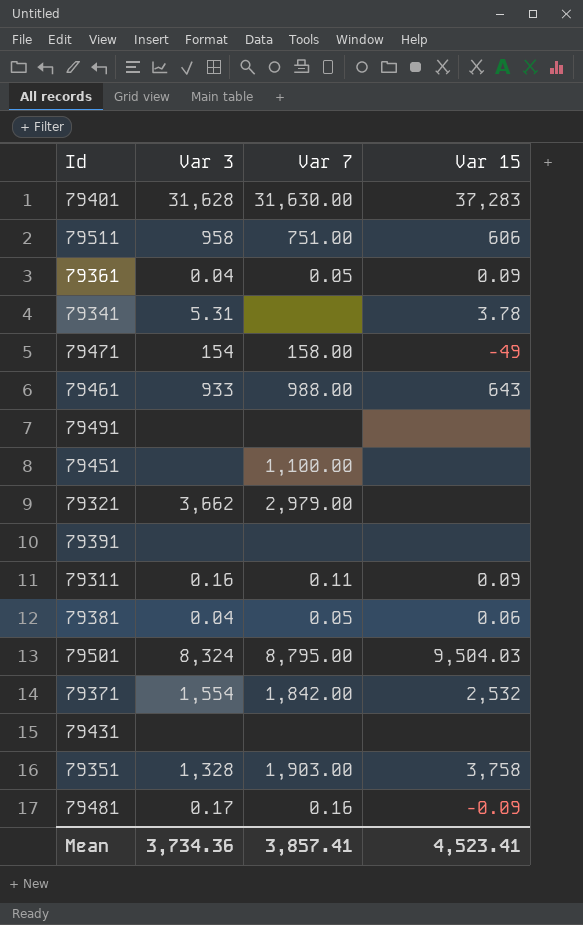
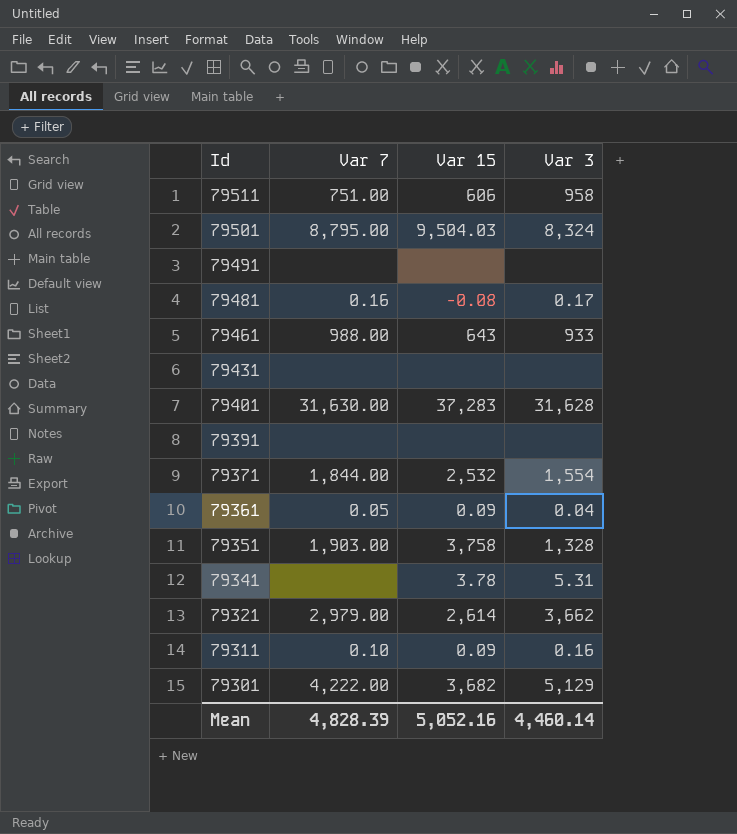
row order: none -> Id descending
column Var 3 | position: 2 -> 4
row 79471: 154 | 158.00 | -49 -> none
row 79451: none | 1,100.00 | none -> none
row 79381: 0.04 | 0.05 | 0.06 -> none
79481 | Var 15: -0.09 -> -0.08
79371 | Var 7: 1,842.00 -> 1,844.00
79321 | Var 15: none -> 2,614
79311 | Var 7: 0.11 -> 0.10
row 79301: none -> 4,222.00 | 3,682 | 5,129
Mean | Var 7: 3,857.41 -> 4,828.39
Mean | Var 15: 4,523.41 -> 5,052.16
Mean | Var 3: 3,734.36 -> 4,460.14

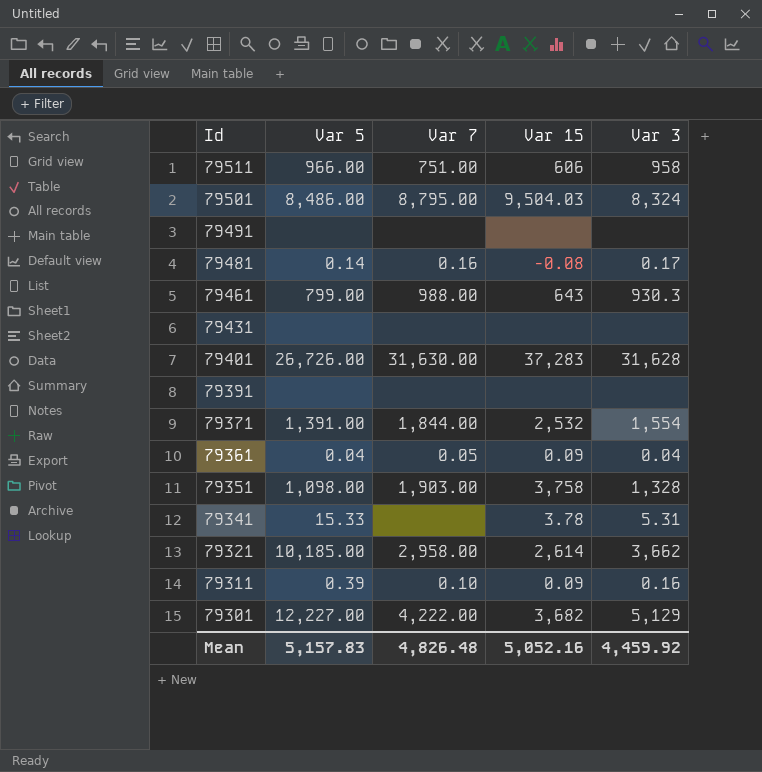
column Var 5 | position: none -> 2
79461 | Var 3: 933 -> 930.3
79321 | Var 7: 2,979.00 -> 2,958.00
Mean | Var 7: 4,828.39 -> 4,826.48
Mean | Var 3: 4,460.14 -> 4,459.92

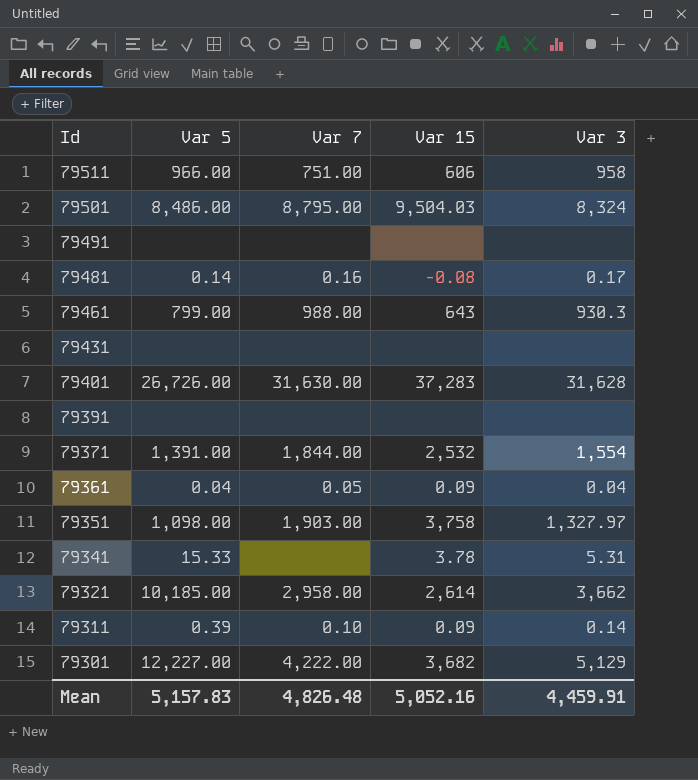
79351 | Var 3: 1,328 -> 1,327.97
79311 | Var 3: 0.16 -> 0.14
Mean | Var 3: 4,459.92 -> 4,459.91

